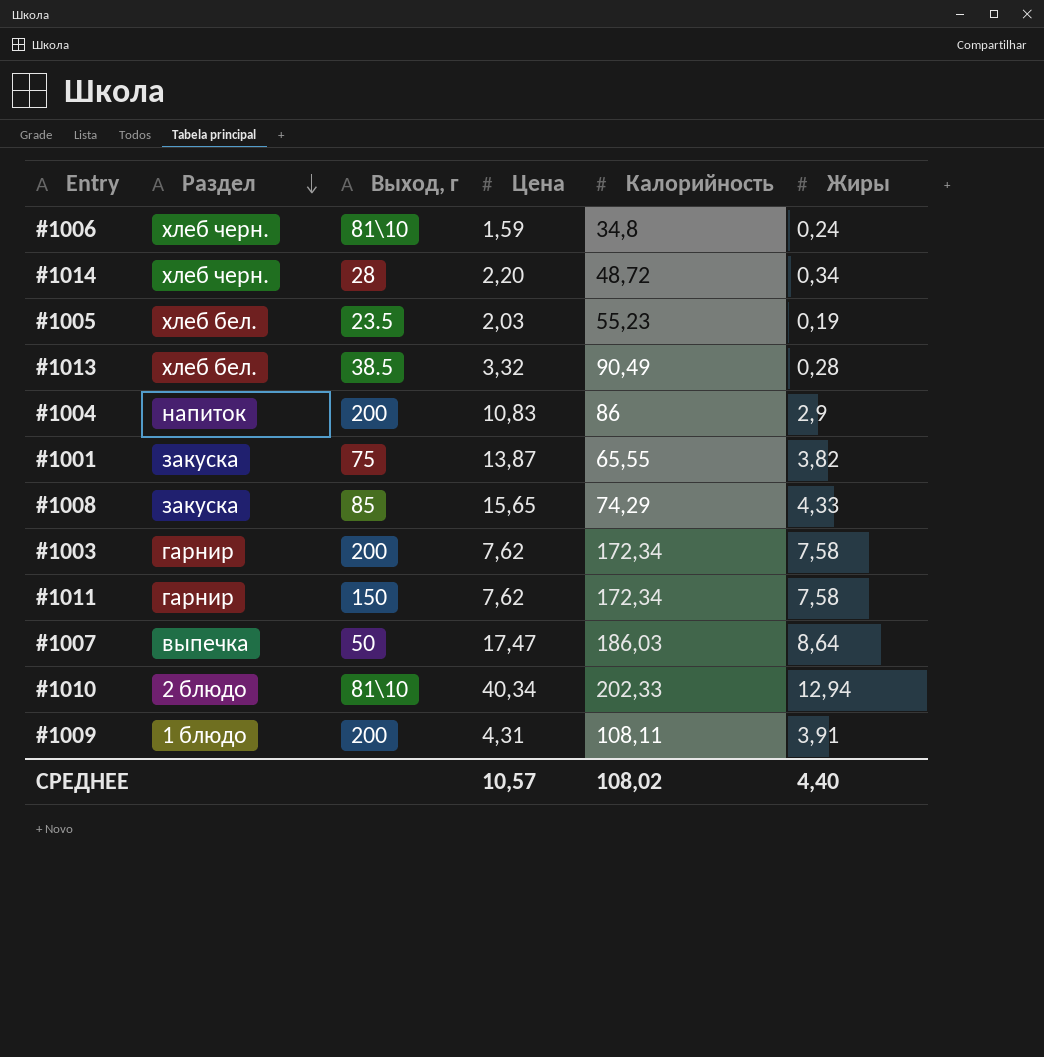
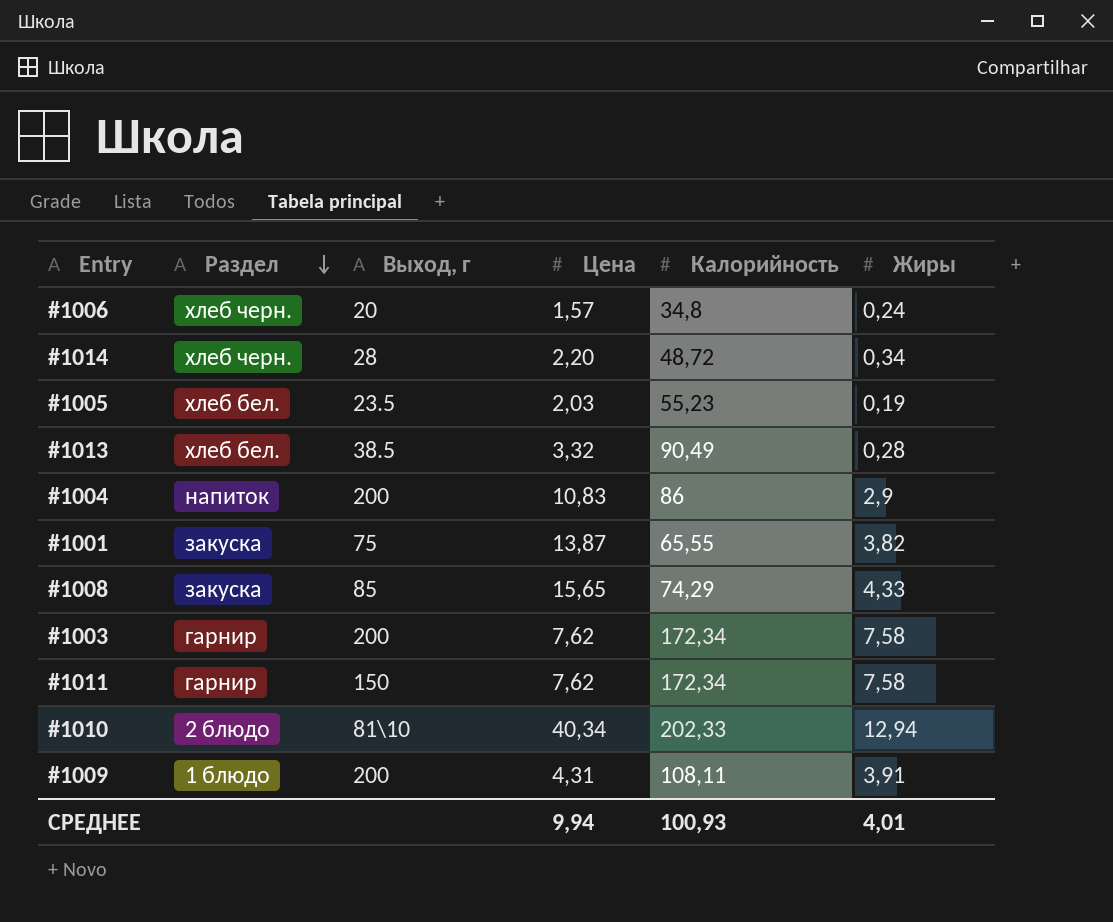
row #1007: выпечка | 50 | 17,47 | 186,03 | 8,64 -> none
#1006 | Выход, г: 81\10 -> 20
#1006 | Цена: 1,59 -> 1,57
СРЕДНЕЕ | Цена: 10,57 -> 9,94
СРЕДНЕЕ | Калорийность: 108,02 -> 100,93
СРЕДНЕЕ | Жиры: 4,40 -> 4,01

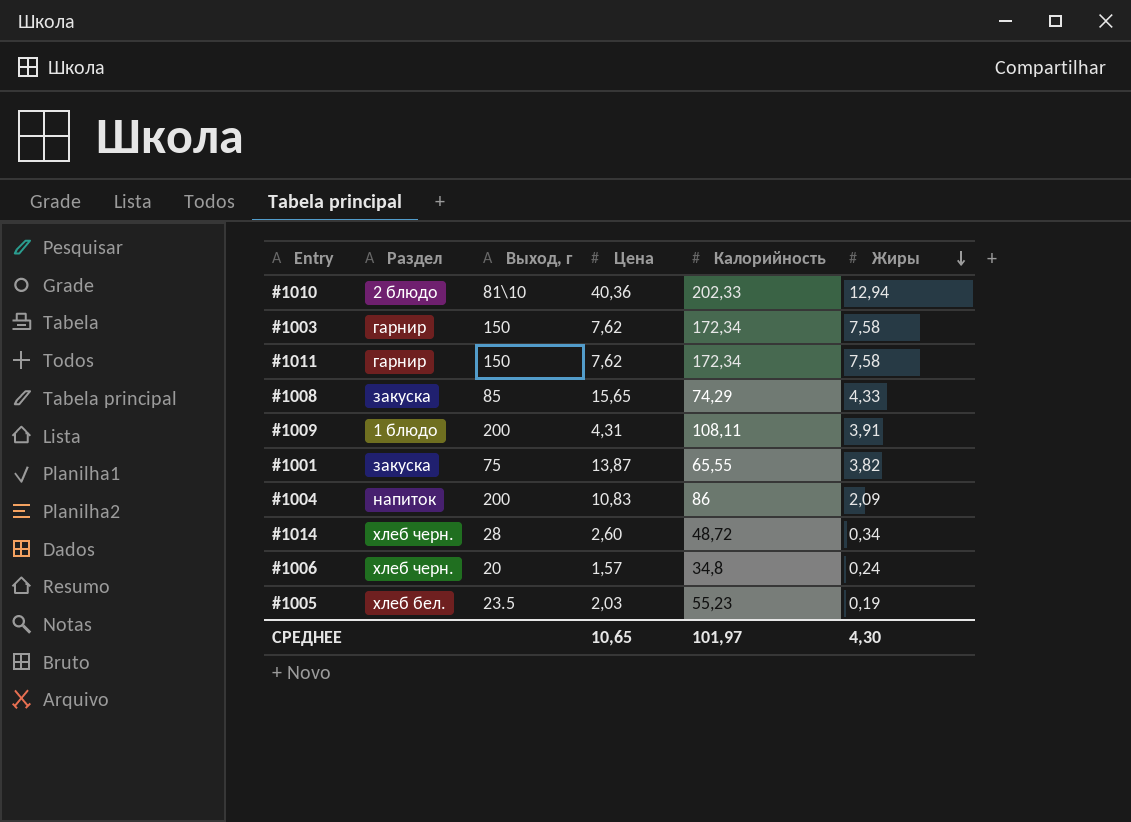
row order: Раздел descending -> Жиры descending
row #1013: хлеб бел. | 38.5 | 3,32 | 90,49 | 0,28 -> none
#1010 | Цена: 40,34 -> 40,36
#1003 | Выход, г: 200 -> 150
#1004 | Жиры: 2,9 -> 2,09
#1014 | Цена: 2,20 -> 2,60
СРЕДНЕЕ | Цена: 9,94 -> 10,65
СРЕДНЕЕ | Калорийность: 100,93 -> 101,97
СРЕДНЕЕ | Жиры: 4,01 -> 4,30

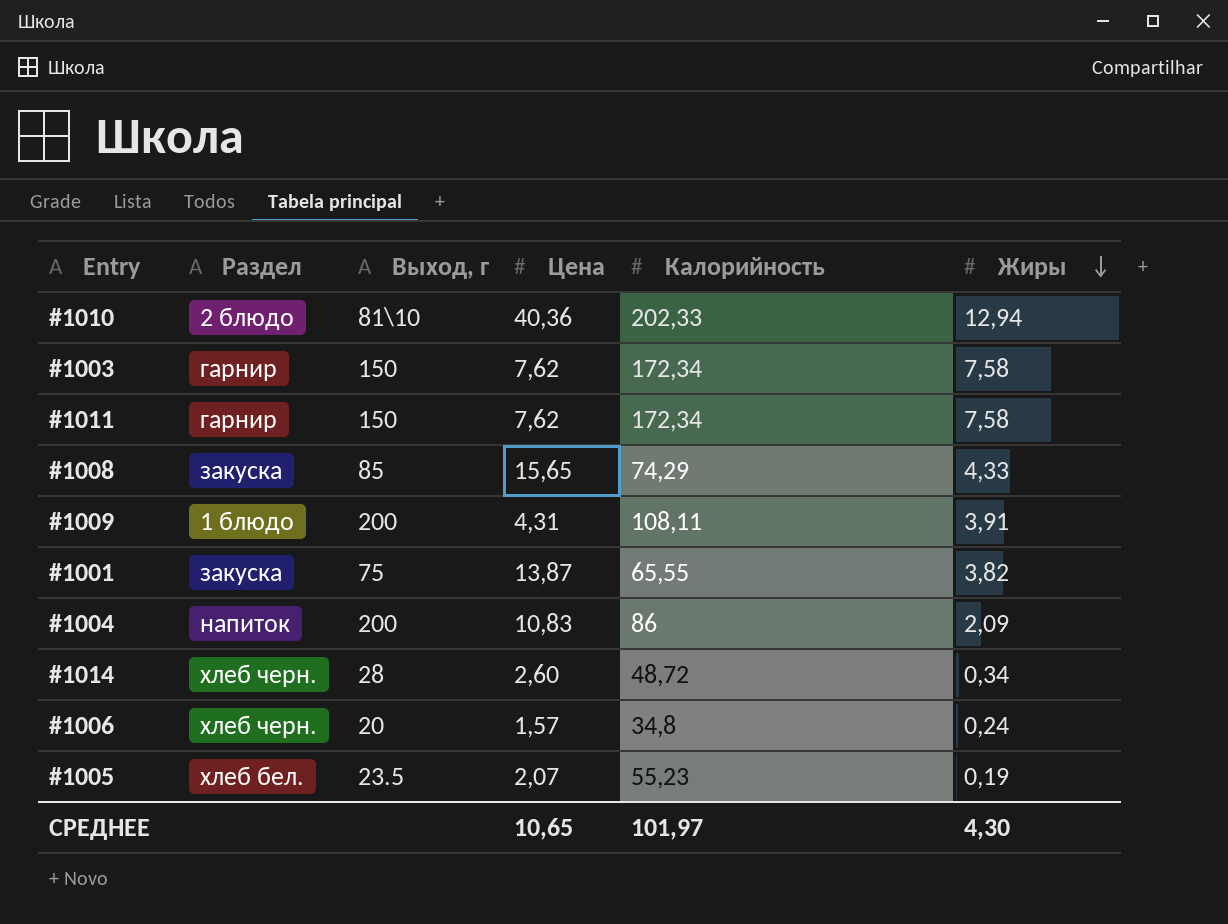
#1005 | Цена: 2,03 -> 2,07

